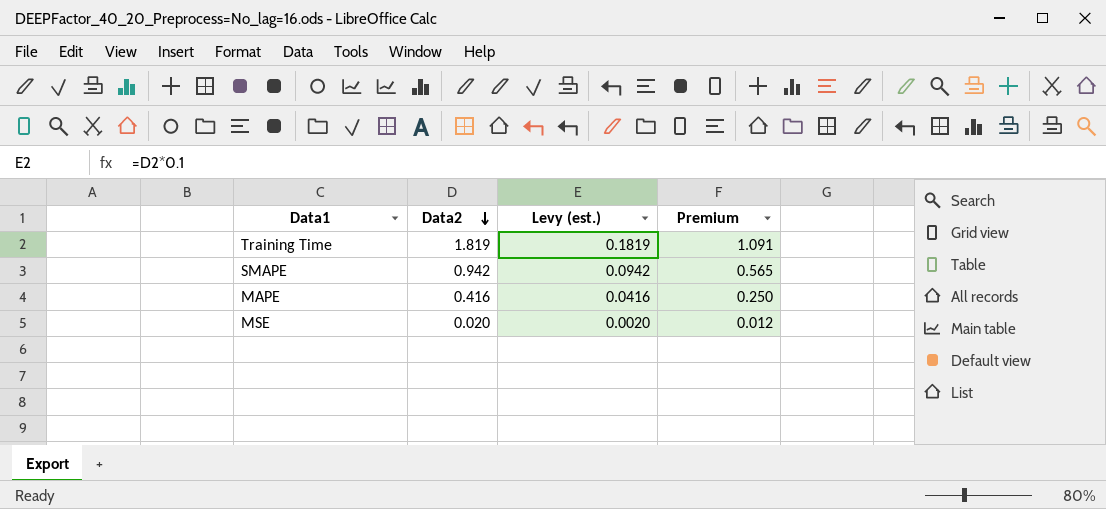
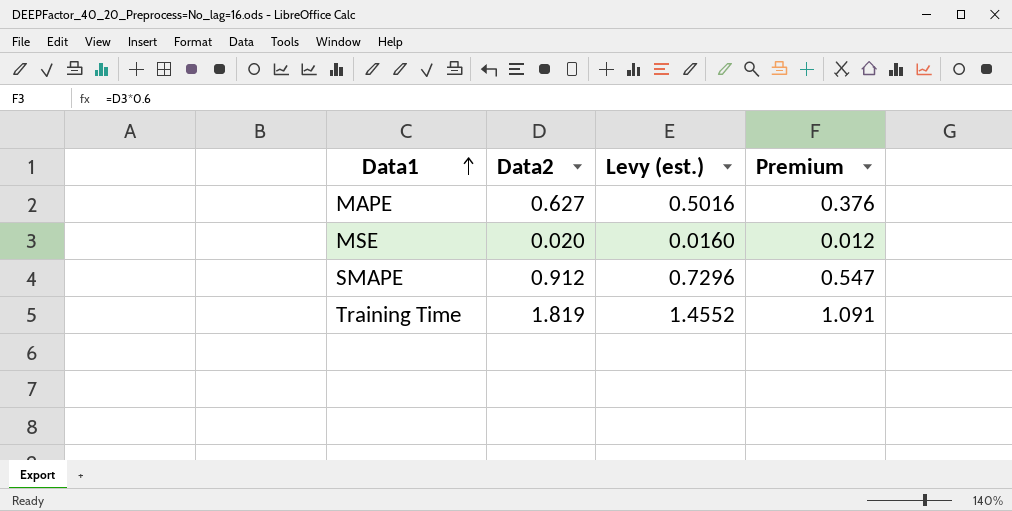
row order: Data2 descending -> Data1 ascending
column Levy (est.) | formula: [Data2] * 0.1 -> [Data2] * 0.8
MAPE | Data2: 0.416 -> 0.627
MAPE | Premium: 0.250 -> 0.376
SMAPE | Data2: 0.942 -> 0.912
SMAPE | Premium: 0.565 -> 0.547

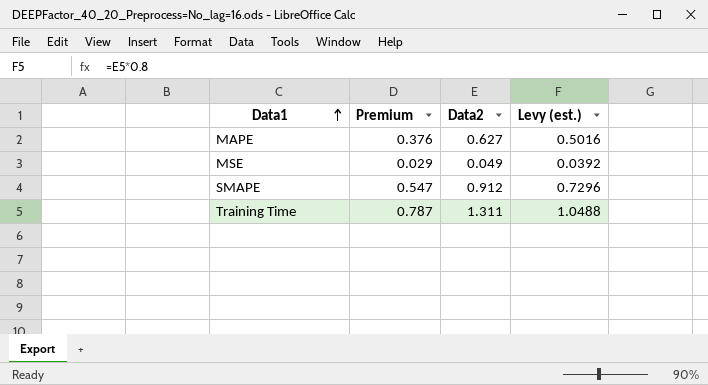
column Premium | position: 4 -> 2
MSE | Premium: 0.012 -> 0.029
MSE | Data2: 0.020 -> 0.049
MSE | Levy (est.): 0.0160 -> 0.0392
Training Time | Premium: 1.091 -> 0.787
Training Time | Data2: 1.819 -> 1.311
Training Time | Levy (est.): 1.4552 -> 1.0488

